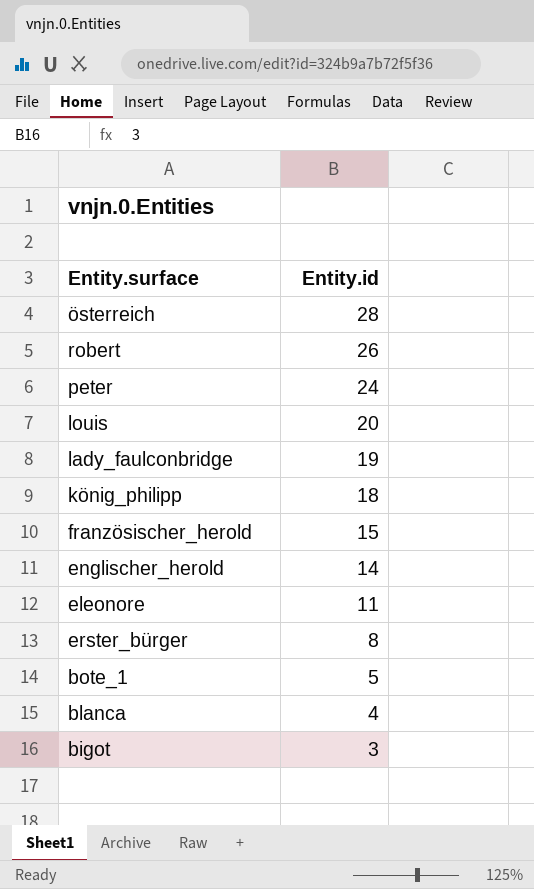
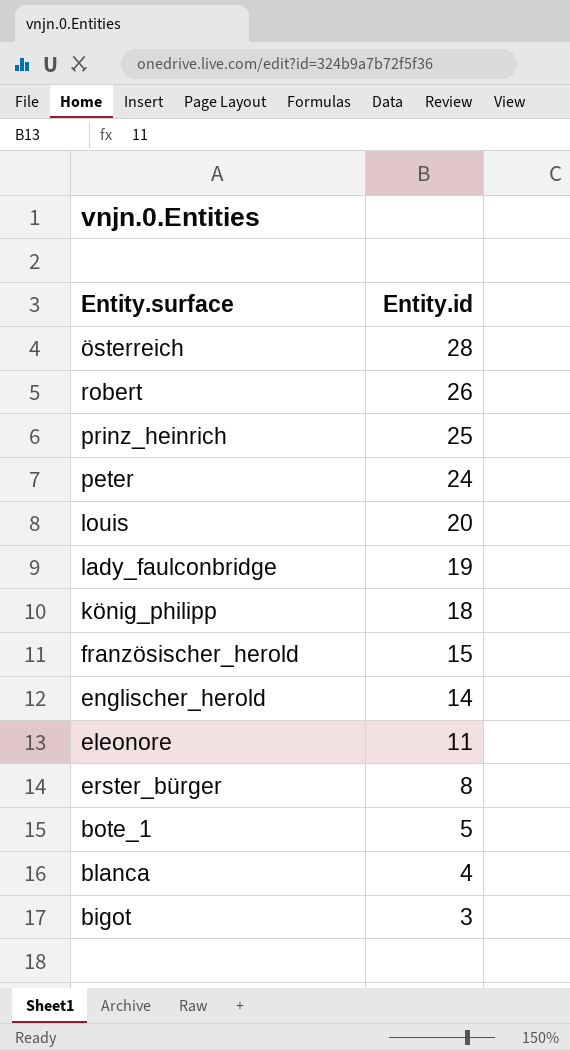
row prinz_heinrich: none -> 25

